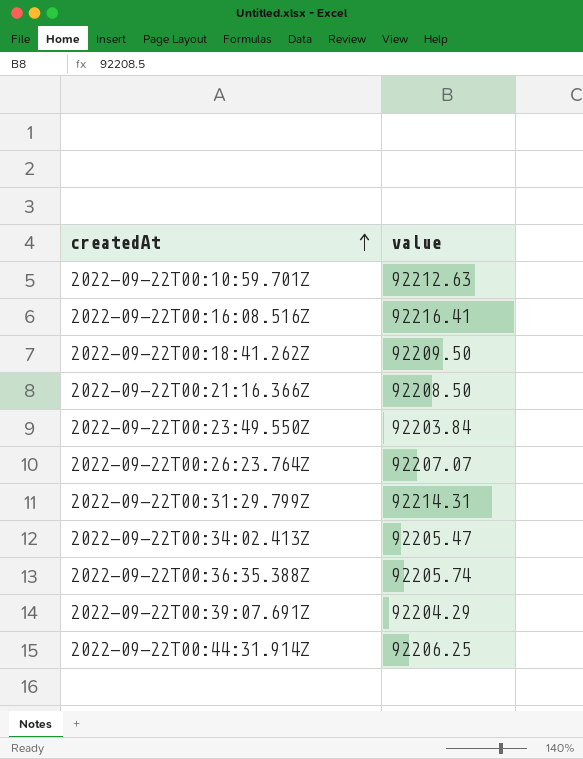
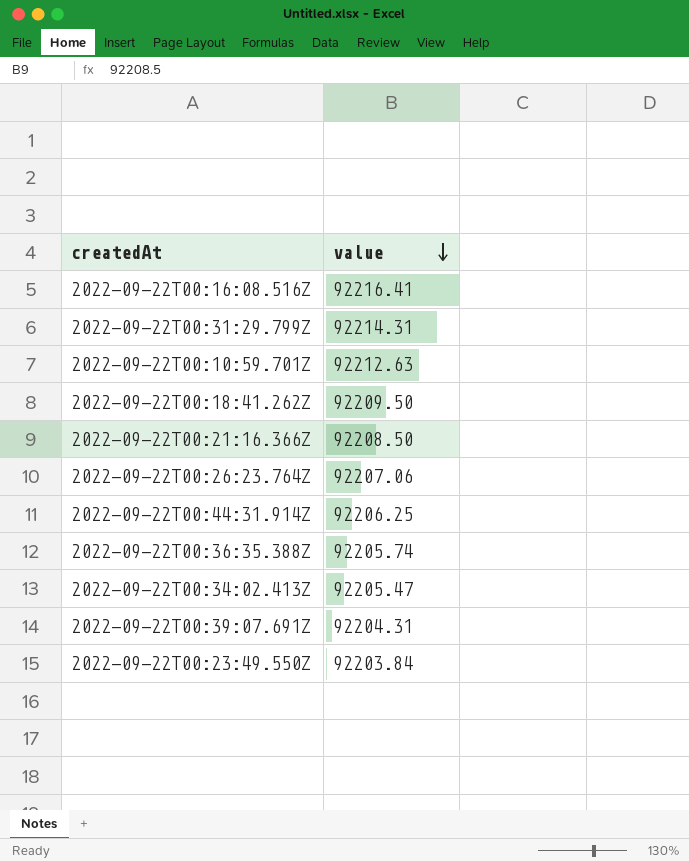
row order: createdAt ascending -> value descending
2022-09-22T00:26:23.764Z | value: 92207.07 -> 92207.06
2022-09-22T00:39:07.691Z | value: 92204.29 -> 92204.31

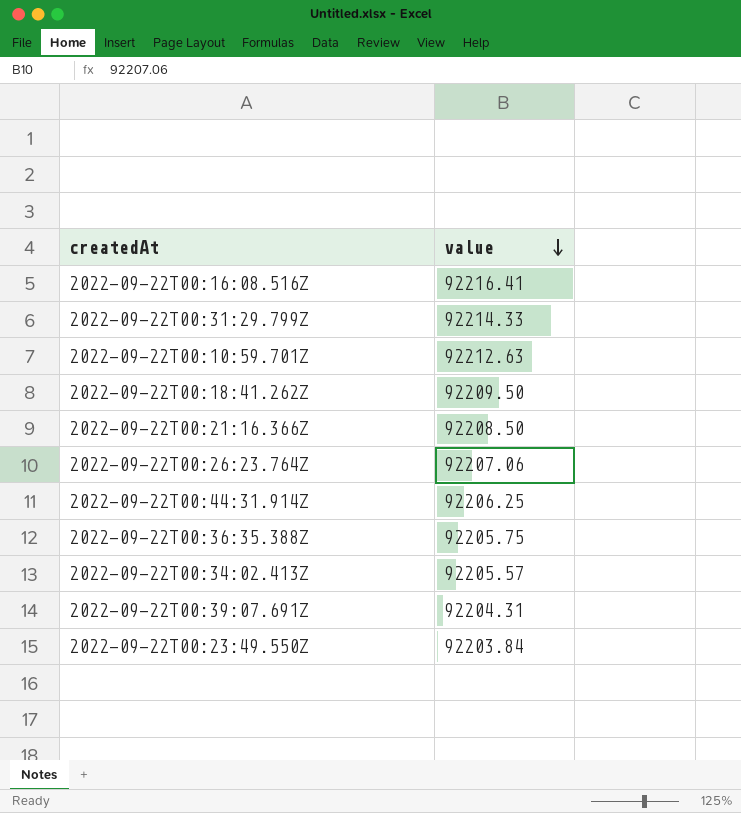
2022-09-22T00:31:29.799Z | value: 92214.31 -> 92214.33
2022-09-22T00:36:35.388Z | value: 92205.74 -> 92205.75
2022-09-22T00:34:02.413Z | value: 92205.47 -> 92205.57

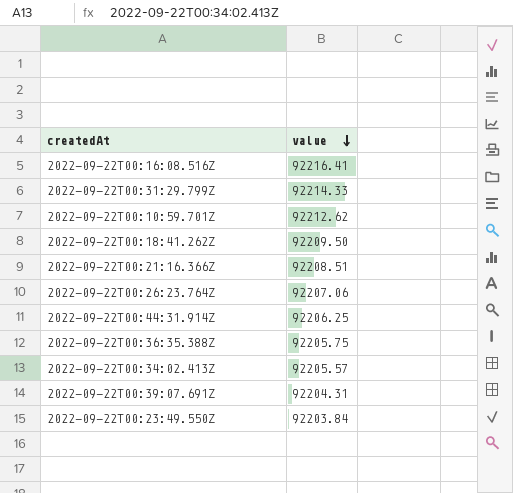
2022-09-22T00:10:59.701Z | value: 92212.63 -> 92212.62
2022-09-22T00:21:16.366Z | value: 92208.50 -> 92208.51

